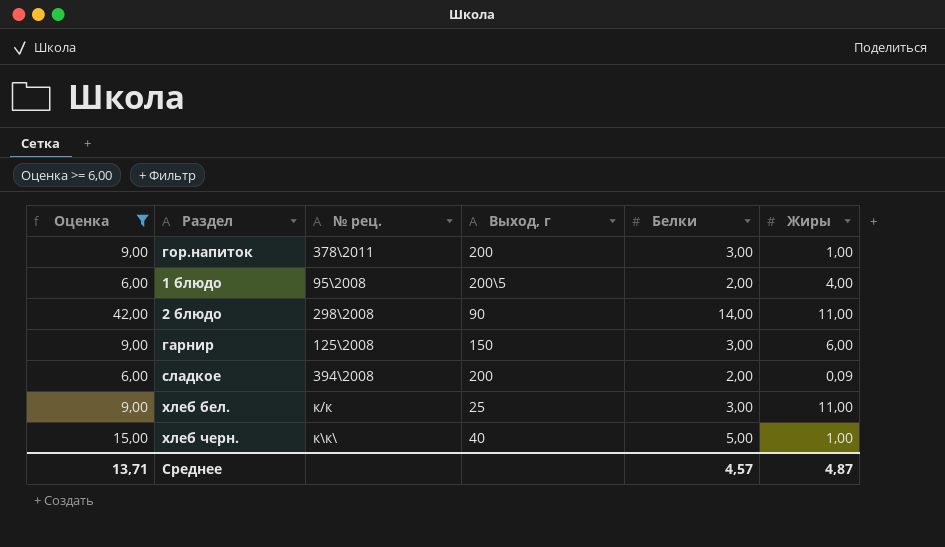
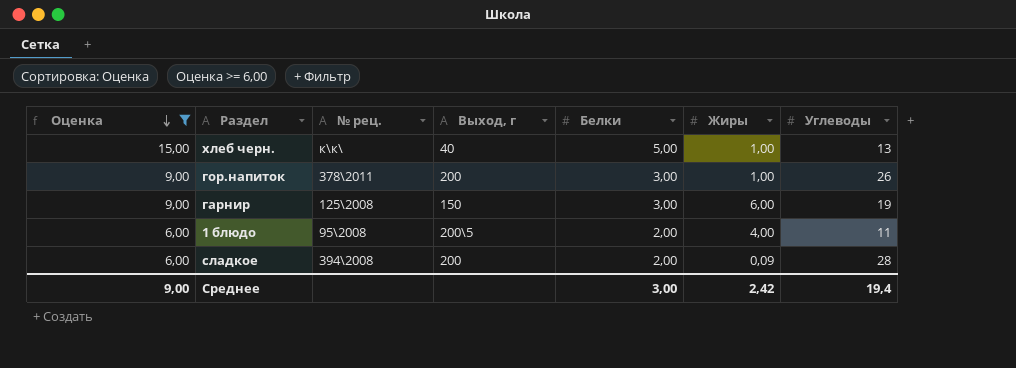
row order: none -> Оценка descending
column Углеводы | position: none -> 7
row 2 блюдо: 42,00 | 298\2008 | 90 | 14,00 | 11,00 -> none
row хлеб бел.: 9,00 | к/к | 25 | 3,00 | 11,00 -> none
Среднее | Оценка: 13,71 -> 9,00
Среднее | Белки: 4,57 -> 3,00
Среднее | Жиры: 4,87 -> 2,42

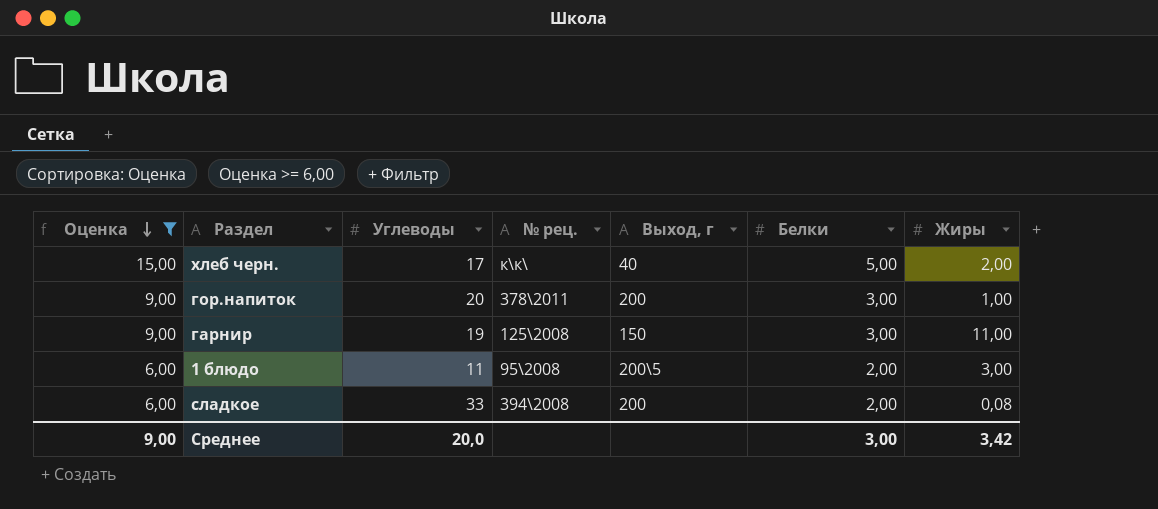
column Углеводы | position: 7 -> 3
хлеб черн. | Углеводы: 13 -> 17
хлеб черн. | Жиры: 1,00 -> 2,00
гор.напиток | Углеводы: 26 -> 20
гарнир | Жиры: 6,00 -> 11,00
1 блюдо | Жиры: 4,00 -> 3,00
сладкое | Углеводы: 28 -> 33
сладкое | Жиры: 0,09 -> 0,08
Среднее | Углеводы: 19,4 -> 20,0
Среднее | Жиры: 2,42 -> 3,42

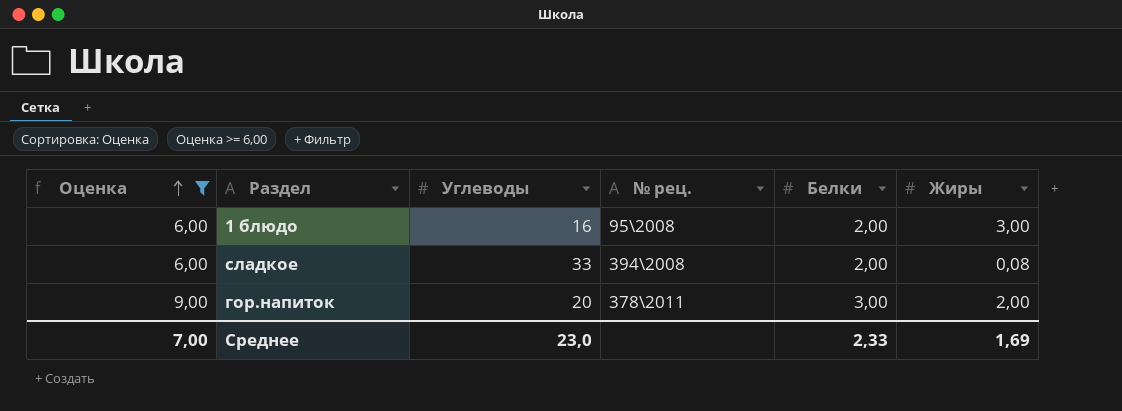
row order: Оценка descending -> Оценка ascending
column Выход, г | position: 5 -> none
row хлеб черн.: 15,00 | 17 | к\к\ | 40 | 5,00 | 2,00 -> none
row гарнир: 9,00 | 19 | 125\2008 | 150 | 3,00 | 11,00 -> none
1 блюдо | Углеводы: 11 -> 16
гор.напиток | Жиры: 1,00 -> 2,00
Среднее | Оценка: 9,00 -> 7,00
Среднее | Углеводы: 20,0 -> 23,0
Среднее | Белки: 3,00 -> 2,33
Среднее | Жиры: 3,42 -> 1,69

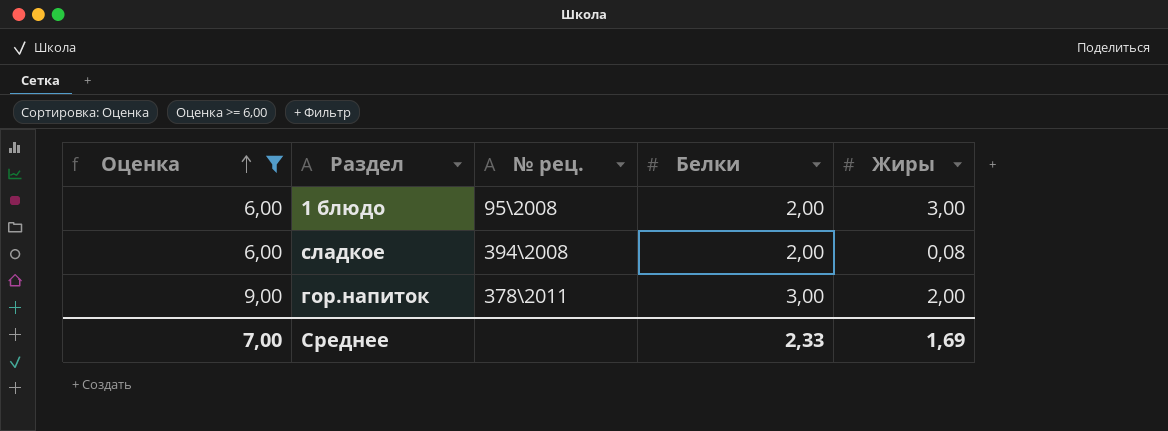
column Углеводы | position: 3 -> none

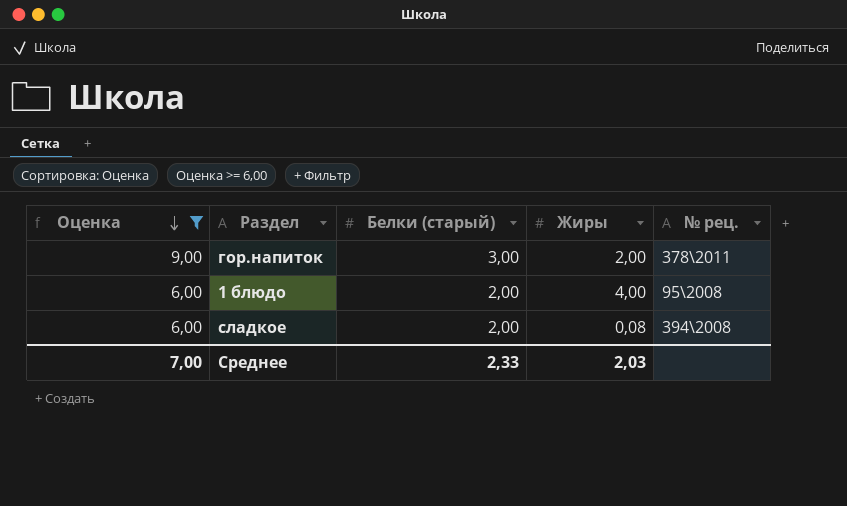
row order: Оценка ascending -> Оценка descending
column name: Белки -> Белки (старый)
column № рец. | position: 3 -> 5
1 блюдо | Жиры: 3,00 -> 4,00
Среднее | Жиры: 1,69 -> 2,03

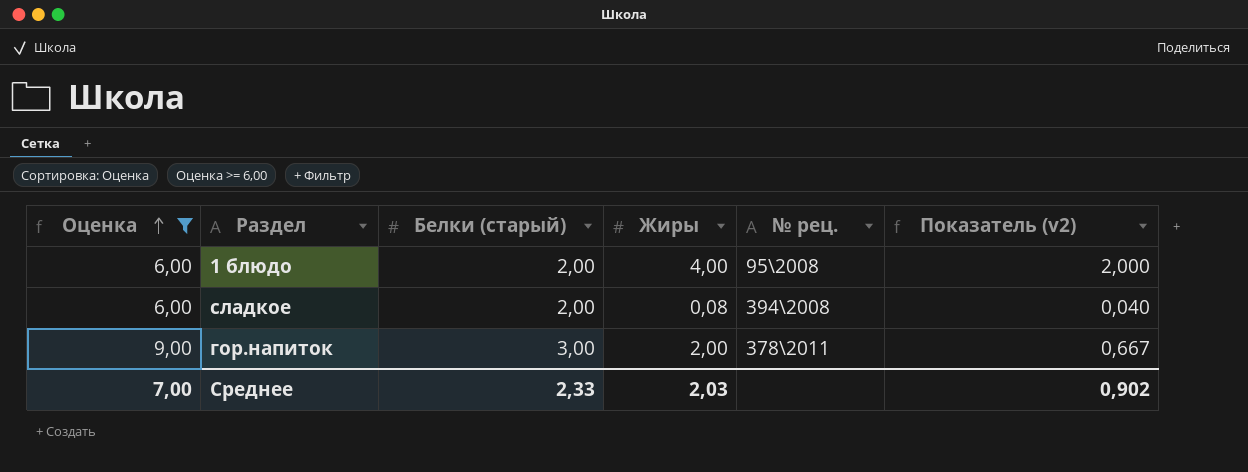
row order: Оценка descending -> Оценка ascending
column Показатель (v2) | formula: none -> [Жиры] / [Белки (старый)]

